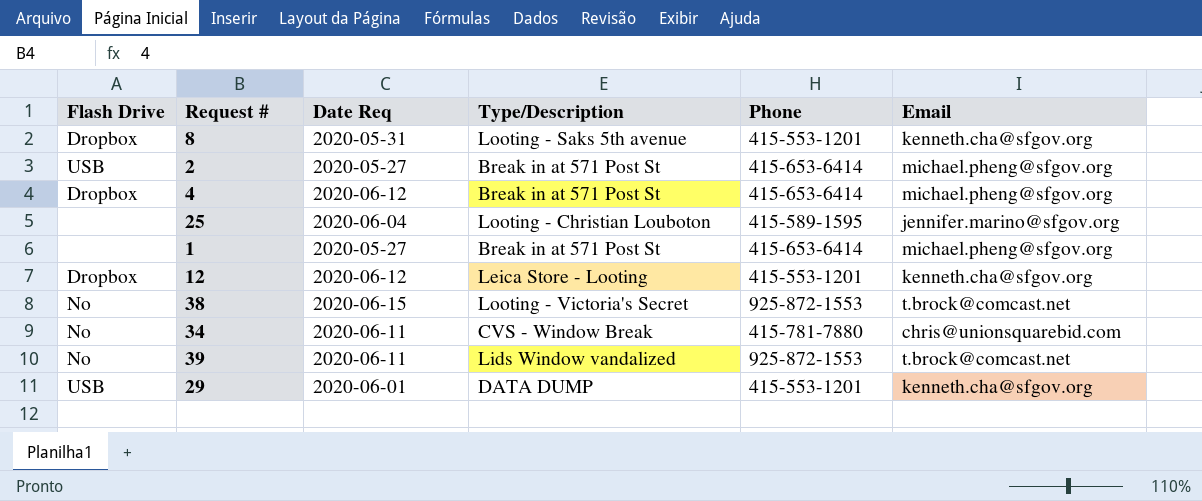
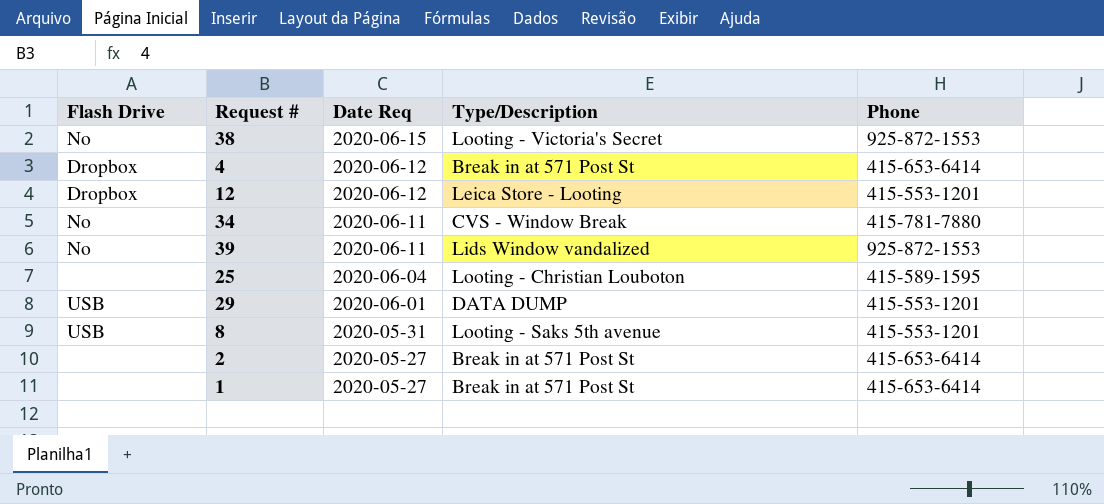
row order: none -> Date Req descending
column Email | position: 6 -> none
8 | Flash Drive: Dropbox -> USB
2 | Flash Drive: USB -> none

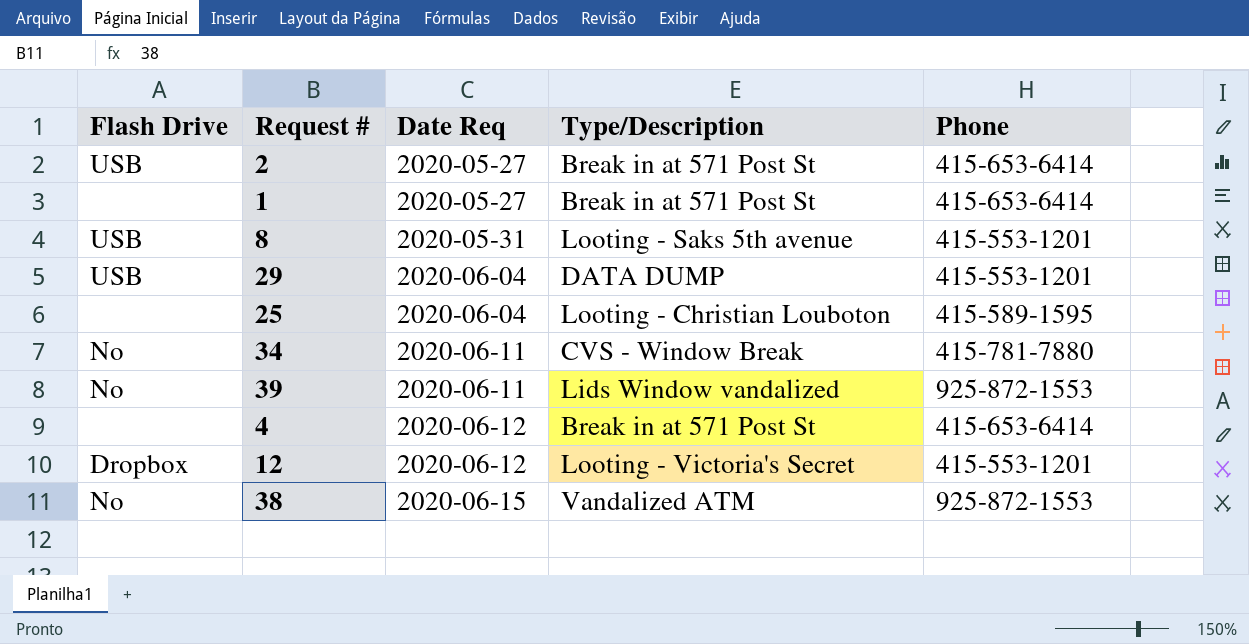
row order: Date Req descending -> Date Req ascending
2 | Flash Drive: none -> USB
29 | Date Req: 2020-06-01 -> 2020-06-04
4 | Flash Drive: Dropbox -> none
12 | Type/Description: Leica Store - Looting -> Looting - Victoria's Secret
38 | Type/Description: Looting - Victoria's Secret -> Vandalized ATM

